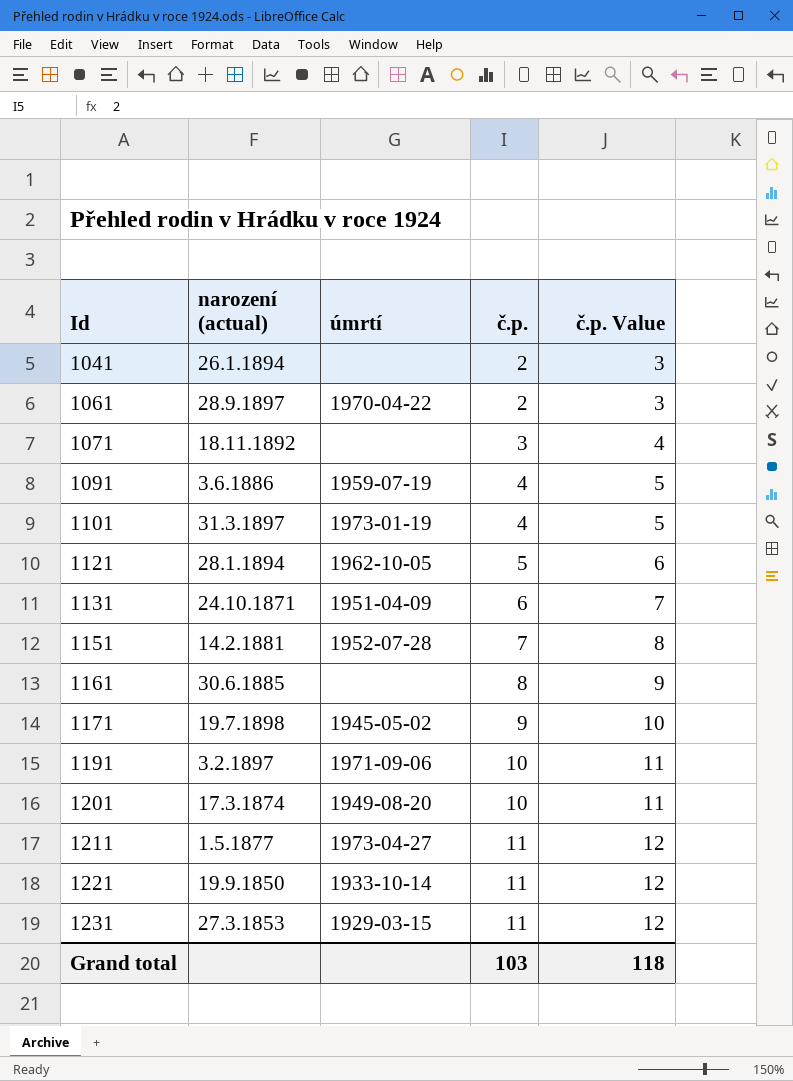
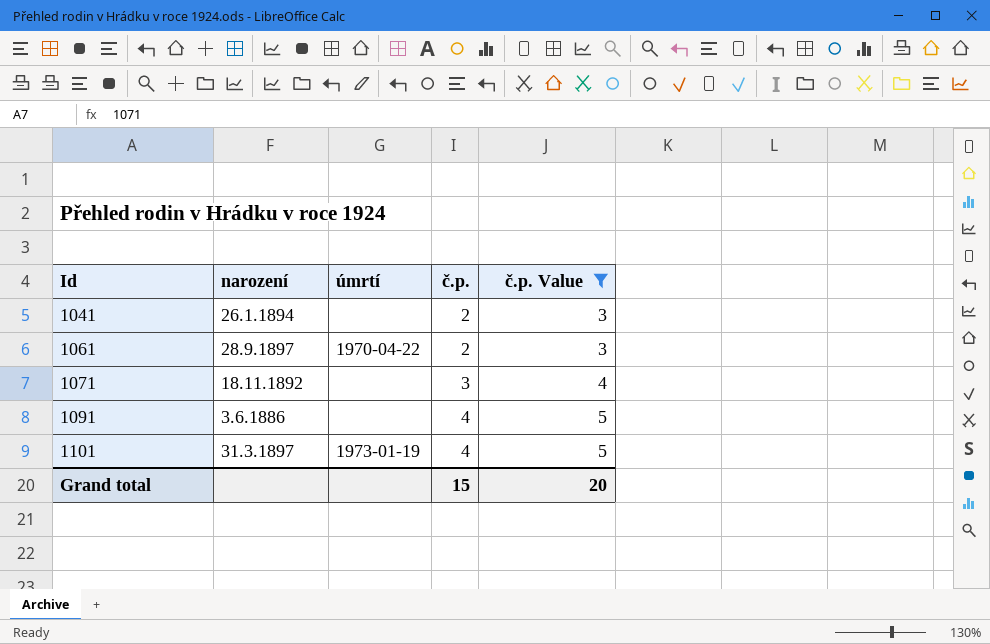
filter: none -> č.p. Value <= 5
column name: narození (actual) -> narození
1091 | úmrtí: 1959-07-19 -> none
Grand total | č.p.: 103 -> 15
Grand total | č.p. Value: 118 -> 20

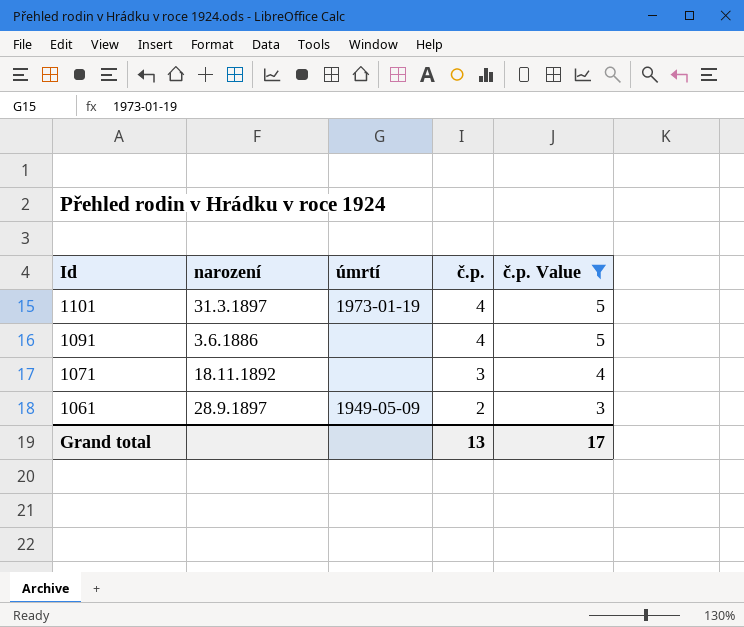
row order: Id ascending -> Id descending
row 1041: 26.1.1894 | none | 2 | 3 -> none
1061 | úmrtí: 1970-04-22 -> 1949-05-09
Grand total | č.p.: 15 -> 13
Grand total | č.p. Value: 20 -> 17

